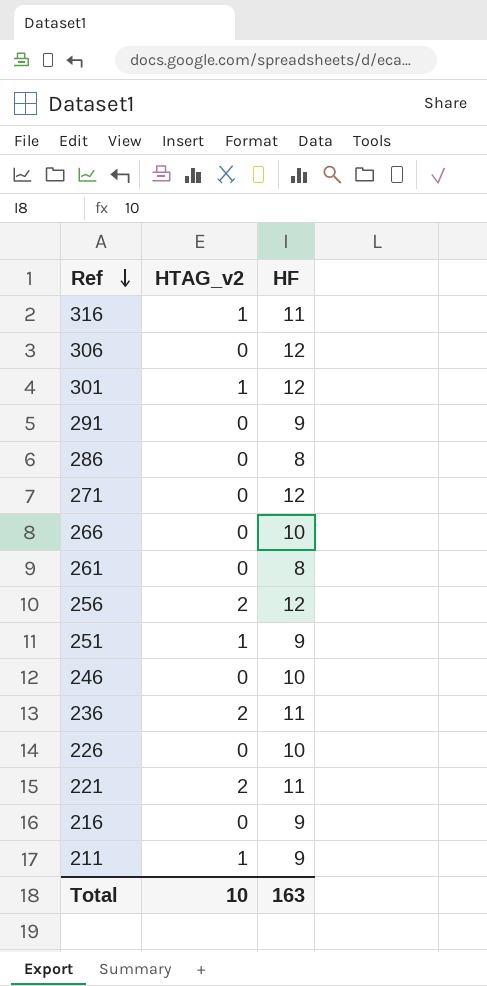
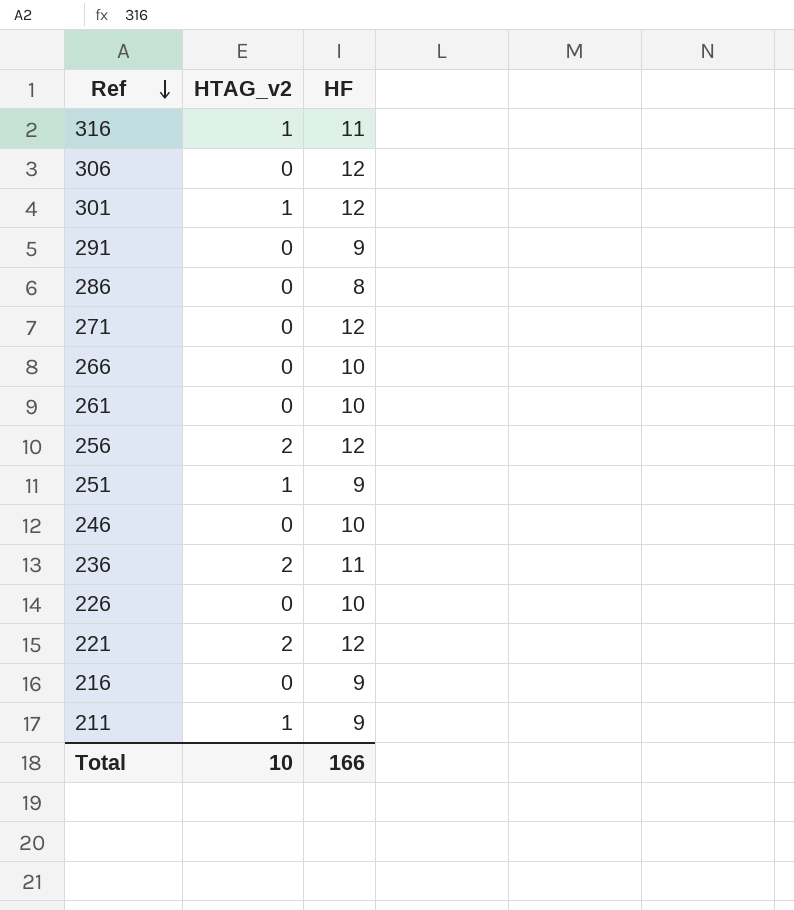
261 | HF: 8 -> 10
221 | HF: 11 -> 12
Total | HF: 163 -> 166

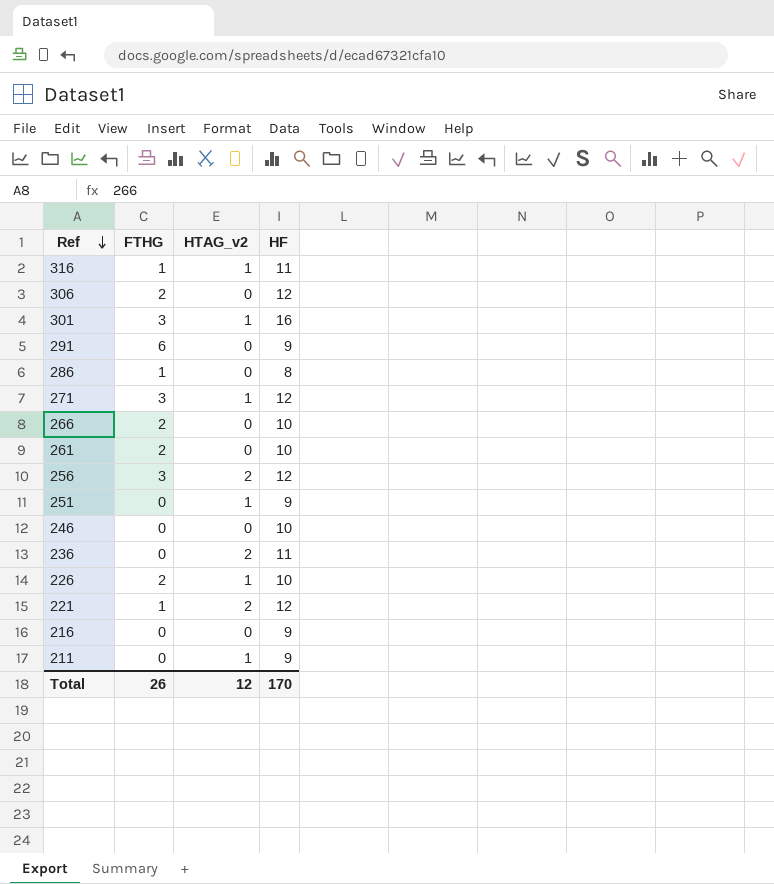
column FTHG | position: none -> 2
301 | HF: 12 -> 16
271 | HTAG_v2: 0 -> 1
226 | HTAG_v2: 0 -> 1
Total | HTAG_v2: 10 -> 12
Total | HF: 166 -> 170

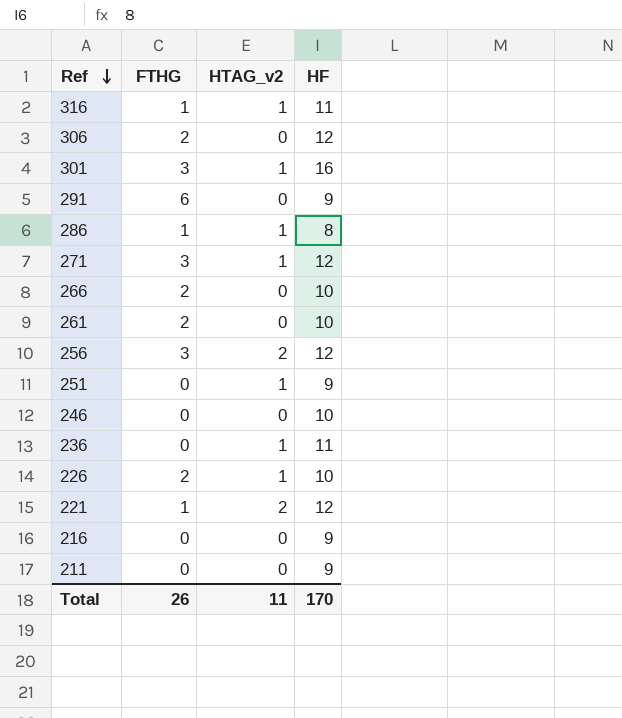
286 | HTAG_v2: 0 -> 1
236 | HTAG_v2: 2 -> 1
211 | HTAG_v2: 1 -> 0
Total | HTAG_v2: 12 -> 11

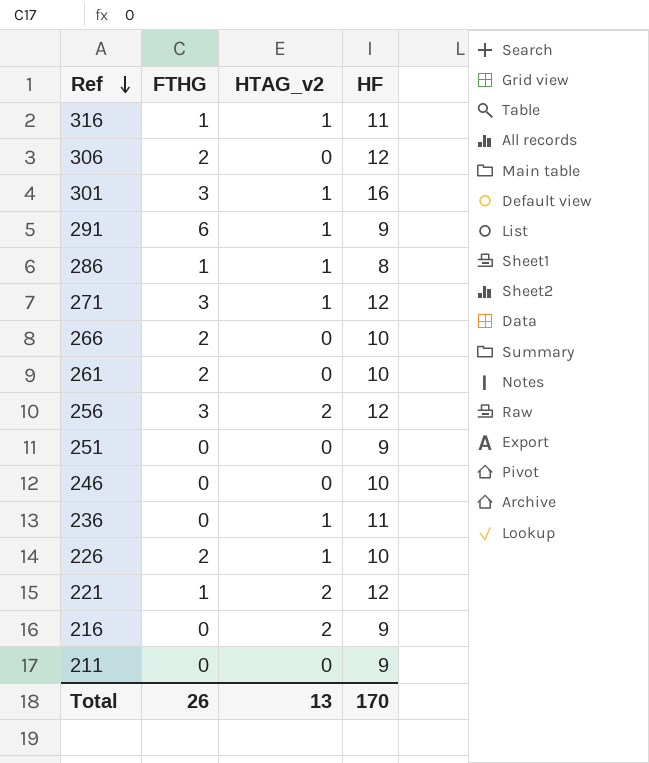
291 | HTAG_v2: 0 -> 1
251 | HTAG_v2: 1 -> 0
216 | HTAG_v2: 0 -> 2
Total | HTAG_v2: 11 -> 13

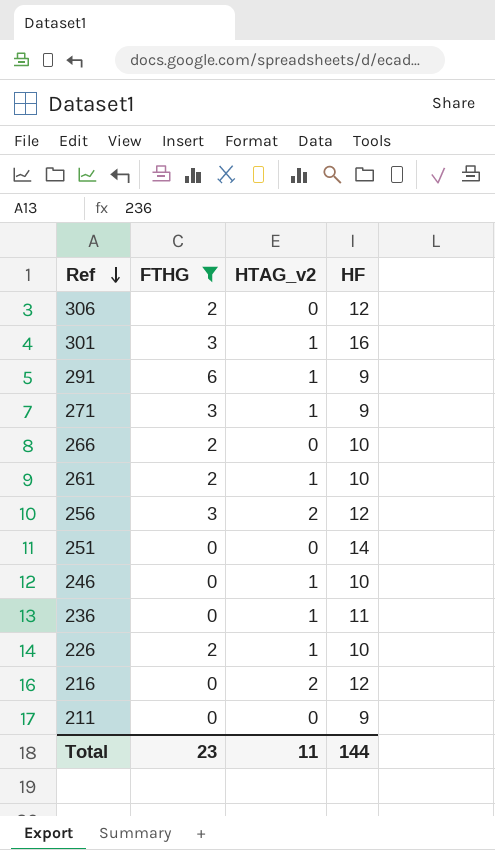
filter: none -> FTHG != 1
271 | HF: 12 -> 9
261 | HTAG_v2: 0 -> 1
251 | HF: 9 -> 14
246 | HTAG_v2: 0 -> 1
216 | HF: 9 -> 12
Total | FTHG: 26 -> 23
Total | HTAG_v2: 13 -> 11
Total | HF: 170 -> 144

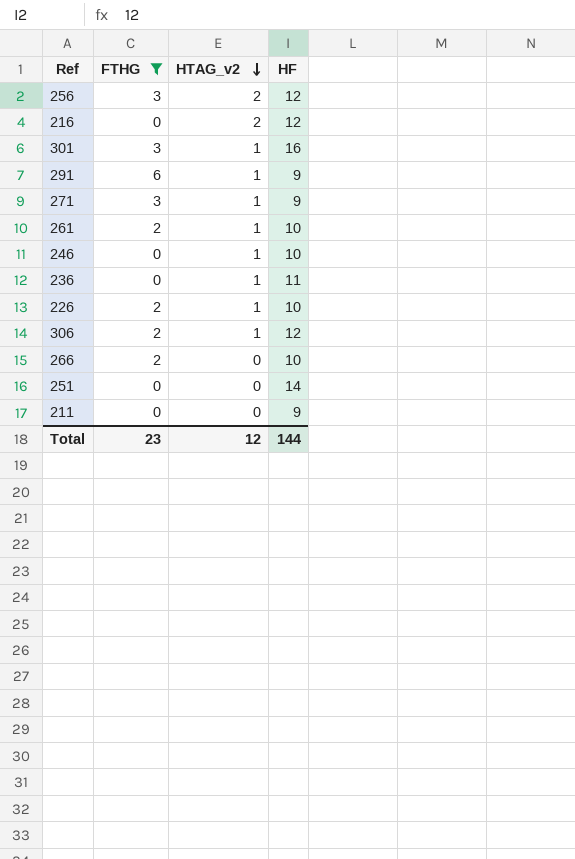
row order: Ref descending -> HTAG_v2 descending
306 | HTAG_v2: 0 -> 1
Total | HTAG_v2: 11 -> 12

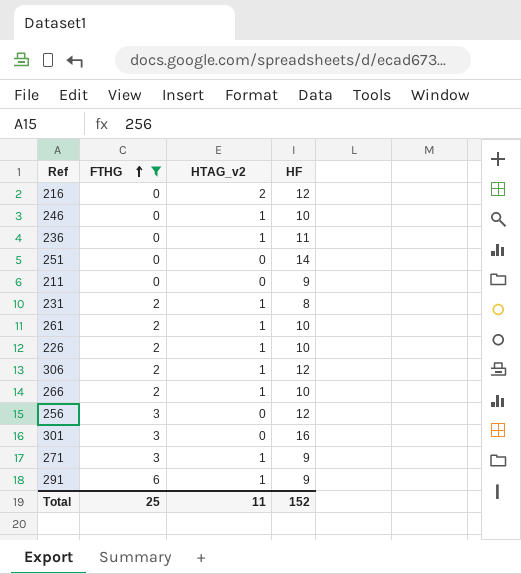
row order: HTAG_v2 descending -> FTHG ascending
row 231: none -> 2 | 1 | 8
266 | HTAG_v2: 0 -> 1
256 | HTAG_v2: 2 -> 0
301 | HTAG_v2: 1 -> 0
Total | FTHG: 23 -> 25
Total | HTAG_v2: 12 -> 11
Total | HF: 144 -> 152

